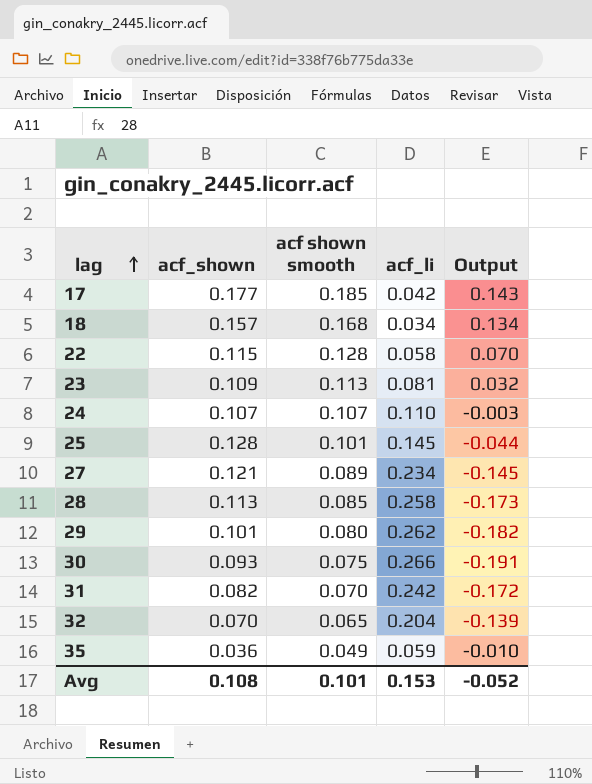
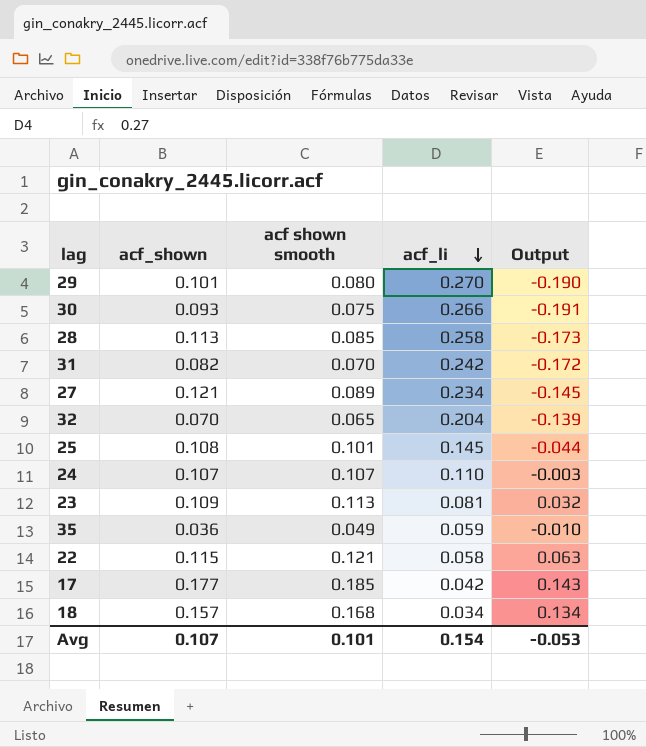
row order: lag ascending -> acf_li descending
29 | acf_li: 0.262 -> 0.270
29 | Output: -0.182 -> -0.190
25 | acf_shown: 0.128 -> 0.108
22 | acf shown smooth: 0.128 -> 0.121
22 | Output: 0.070 -> 0.063
Avg | acf_shown: 0.108 -> 0.107
Avg | acf_li: 0.153 -> 0.154
Avg | Output: -0.052 -> -0.053

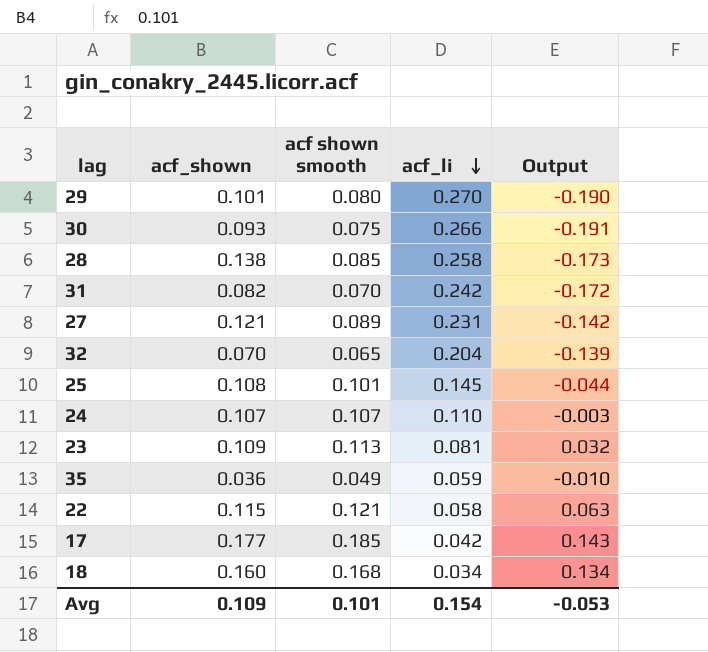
28 | acf_shown: 0.113 -> 0.138
27 | acf_li: 0.234 -> 0.231
27 | Output: -0.145 -> -0.142
18 | acf_shown: 0.157 -> 0.160
Avg | acf_shown: 0.107 -> 0.109

